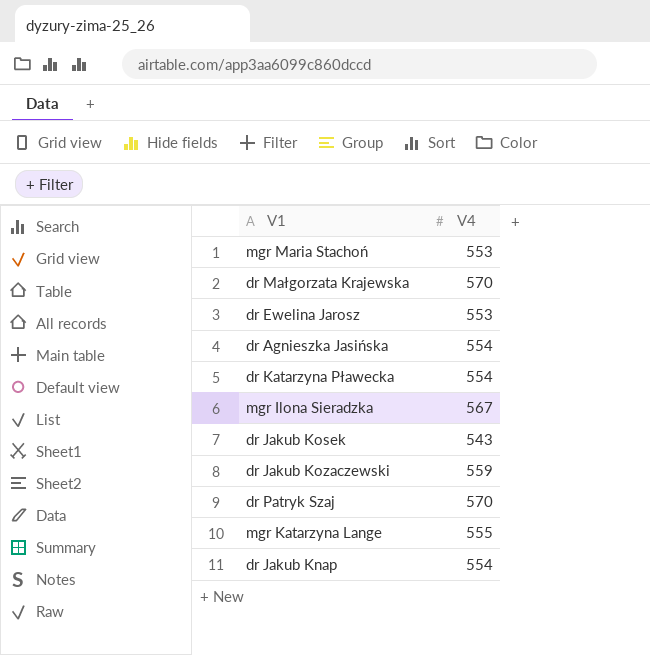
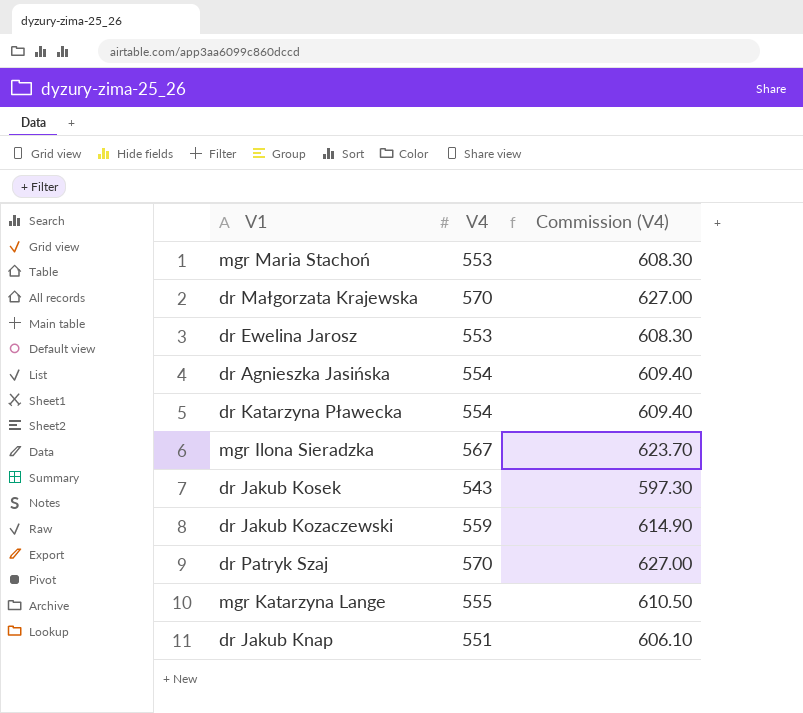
column Commission (V4) | formula: none -> [V4] * 1.1
dr Jakub Knap | V4: 554 -> 551

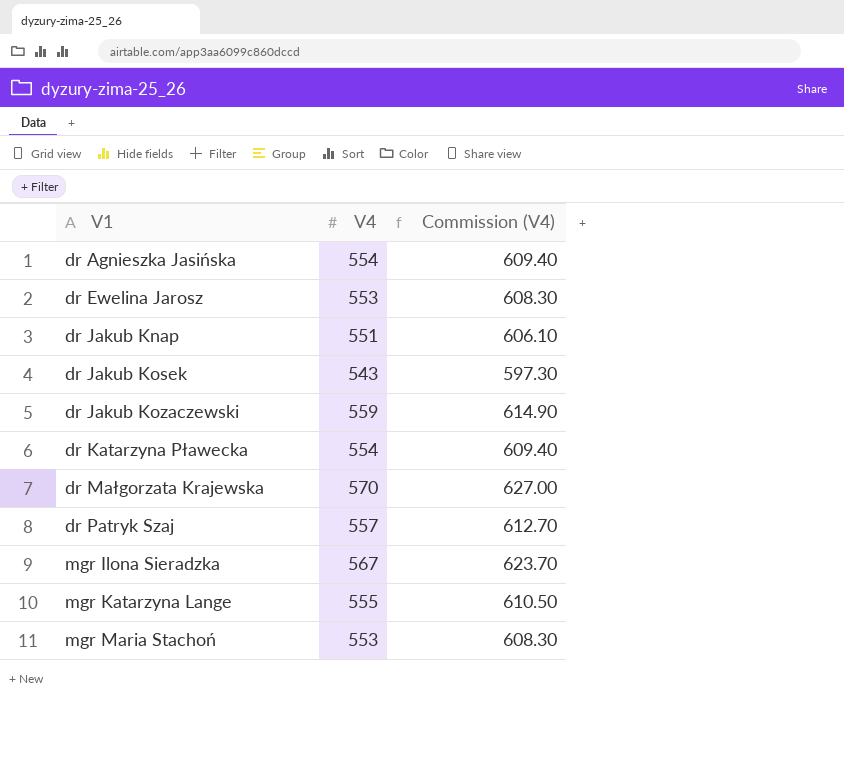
row order: none -> V1 ascending
dr Patryk Szaj | V4: 570 -> 557
dr Patryk Szaj | Commission (V4): 627.00 -> 612.70

